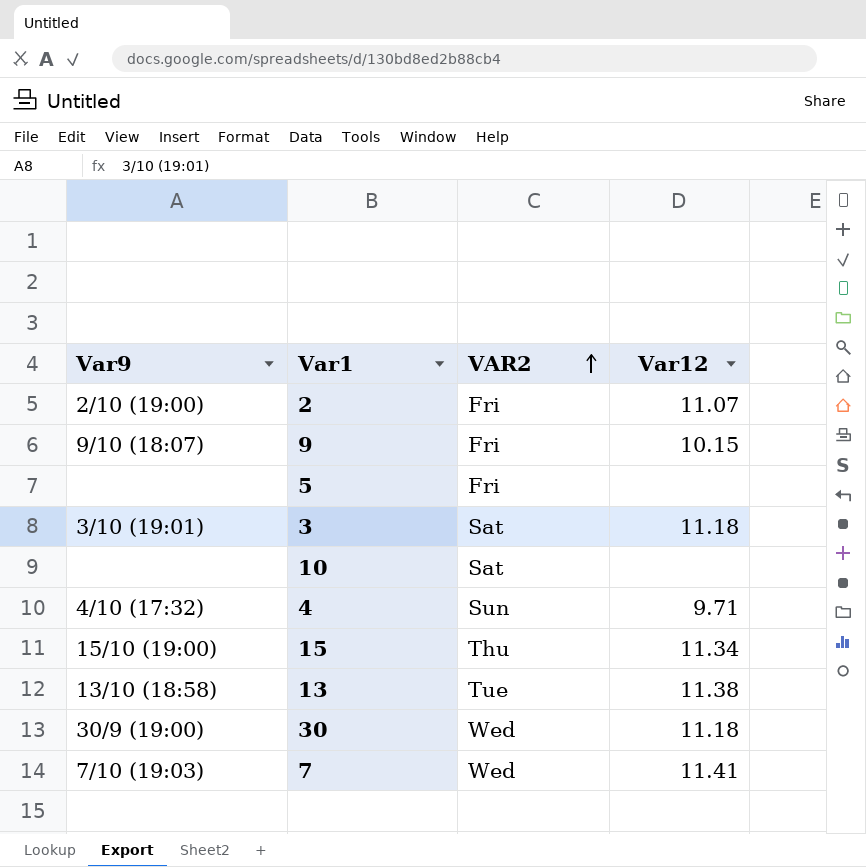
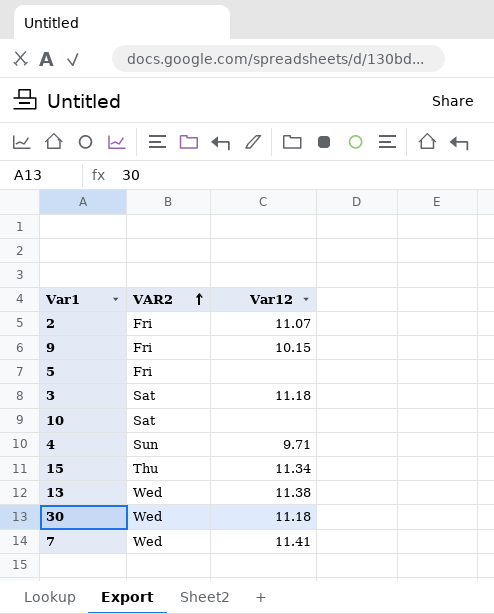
column Var9 | position: 1 -> none
13 | VAR2: Tue -> Wed

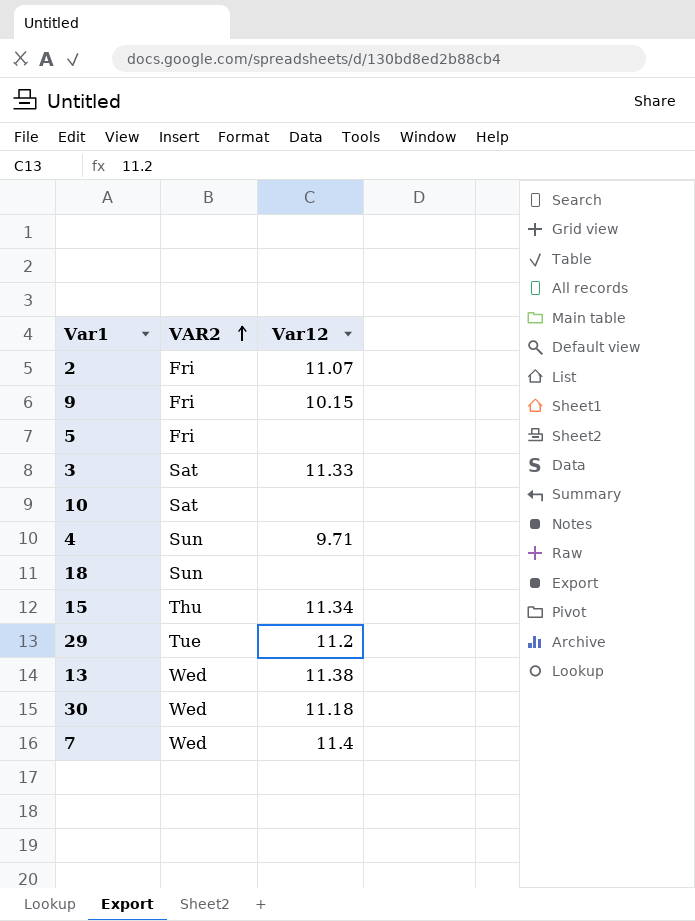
3 | Var12: 11.18 -> 11.33
row 18: none -> Sun | none
row 29: none -> Tue | 11.2
7 | Var12: 11.41 -> 11.4

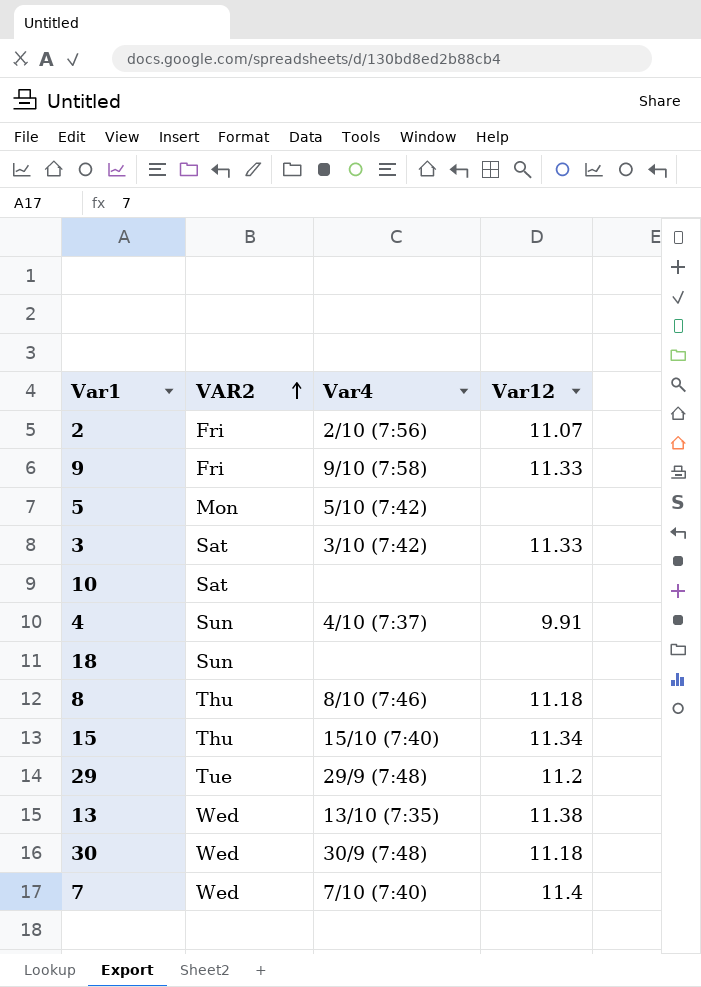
column Var4 | position: none -> 3
9 | Var12: 10.15 -> 11.33
5 | VAR2: Fri -> Mon
4 | Var12: 9.71 -> 9.91
row 8: none -> Thu | 8/10 (7:46) | 11.18

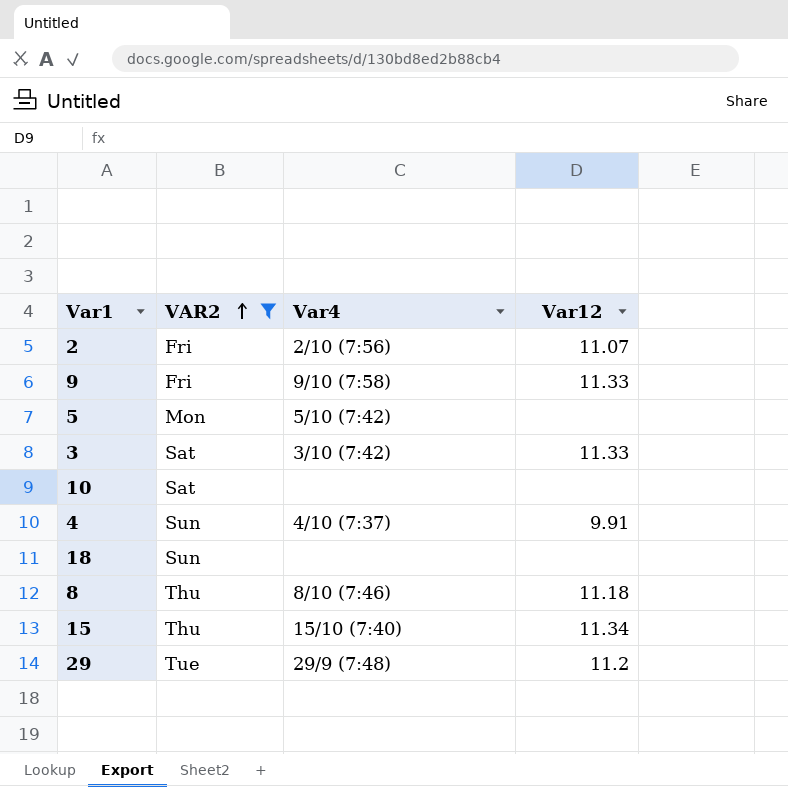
filter: none -> VAR2 != Wed

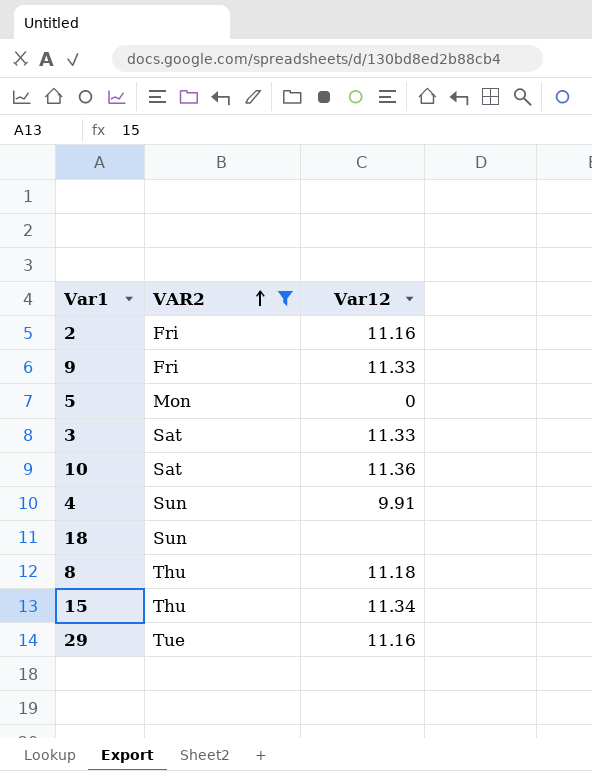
column Var4 | position: 3 -> none
2 | Var12: 11.07 -> 11.16
5 | Var12: none -> 0
10 | Var12: none -> 11.36
29 | Var12: 11.2 -> 11.16

